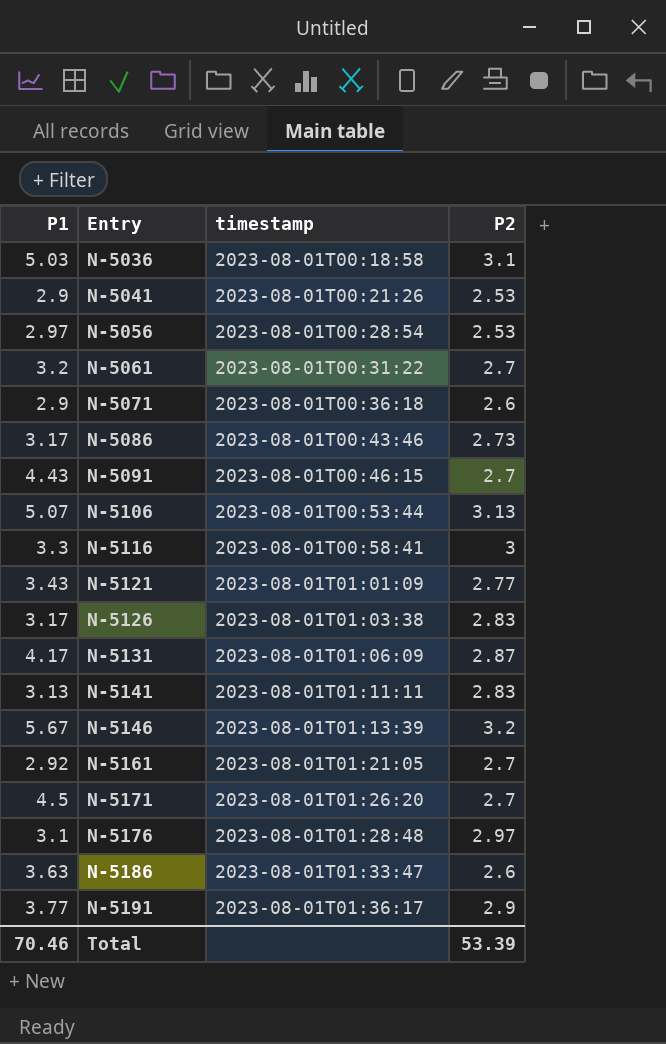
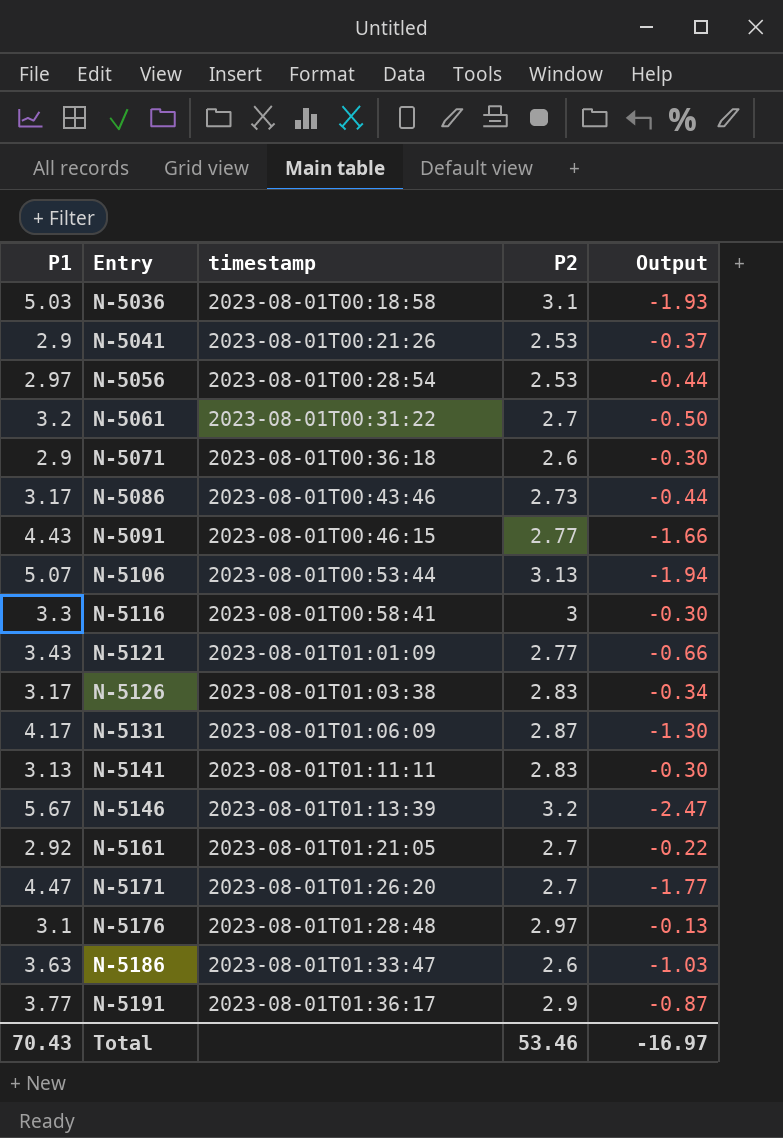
column Output | formula: none -> [P2] - [P1]
N-5091 | P2: 2.7 -> 2.77
N-5171 | P1: 4.5 -> 4.47
Total | P1: 70.46 -> 70.43
Total | P2: 53.39 -> 53.46

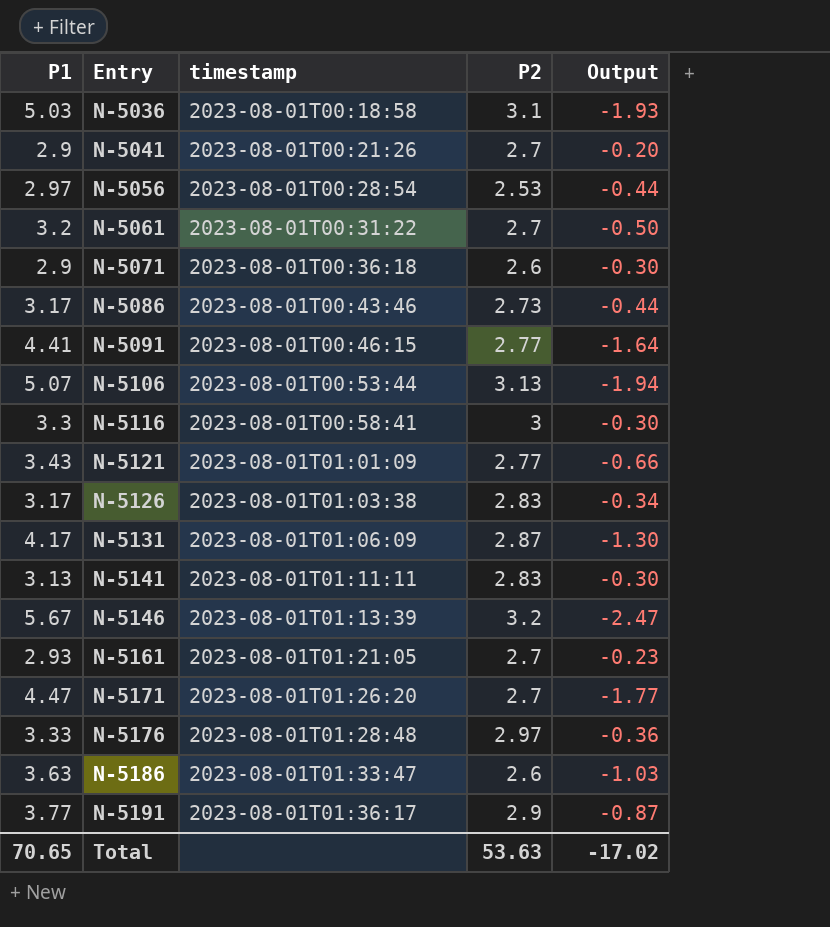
N-5041 | P2: 2.53 -> 2.7
N-5041 | Output: -0.37 -> -0.20
N-5091 | P1: 4.43 -> 4.41
N-5091 | Output: -1.66 -> -1.64
N-5161 | P1: 2.92 -> 2.93
N-5161 | Output: -0.22 -> -0.23
N-5176 | P1: 3.1 -> 3.33
N-5176 | Output: -0.13 -> -0.36
Total | P1: 70.43 -> 70.65
Total | P2: 53.46 -> 53.63
Total | Output: -16.97 -> -17.02

